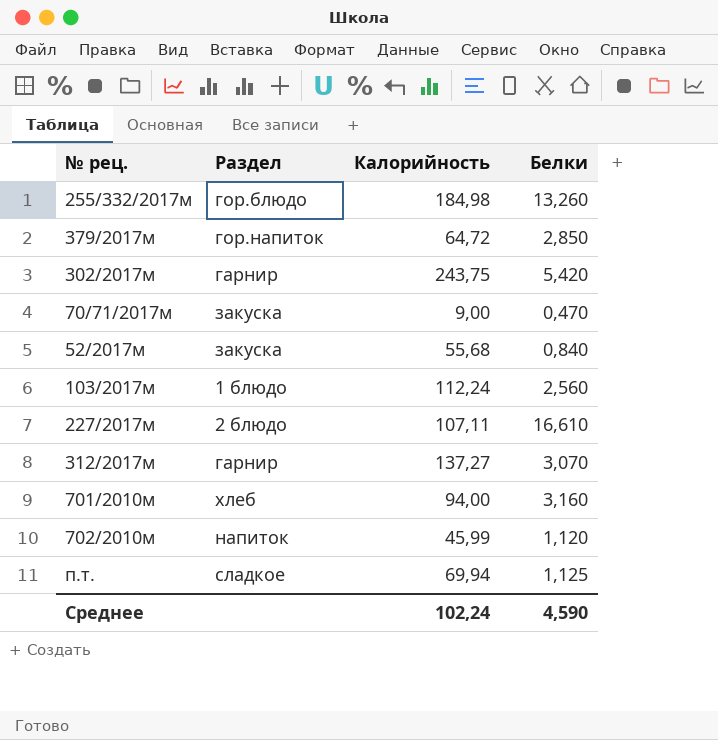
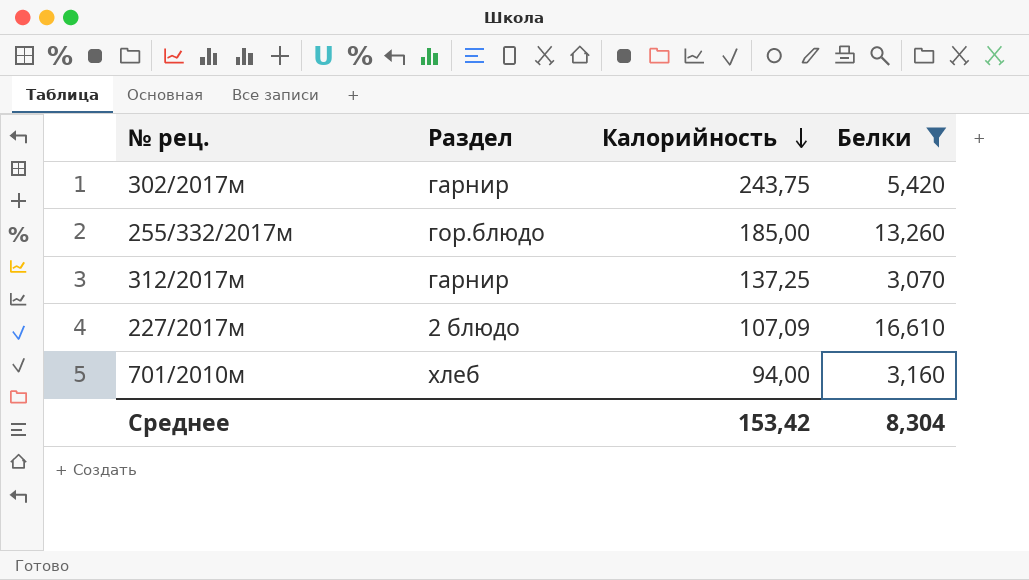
filter: none -> Белки >= 3,070
row order: none -> Калорийность descending
255/332/2017м | Калорийность: 184,98 -> 185,00
312/2017м | Калорийность: 137,27 -> 137,25
227/2017м | Калорийность: 107,11 -> 107,09
Среднее | Калорийность: 102,24 -> 153,42
Среднее | Белки: 4,590 -> 8,304

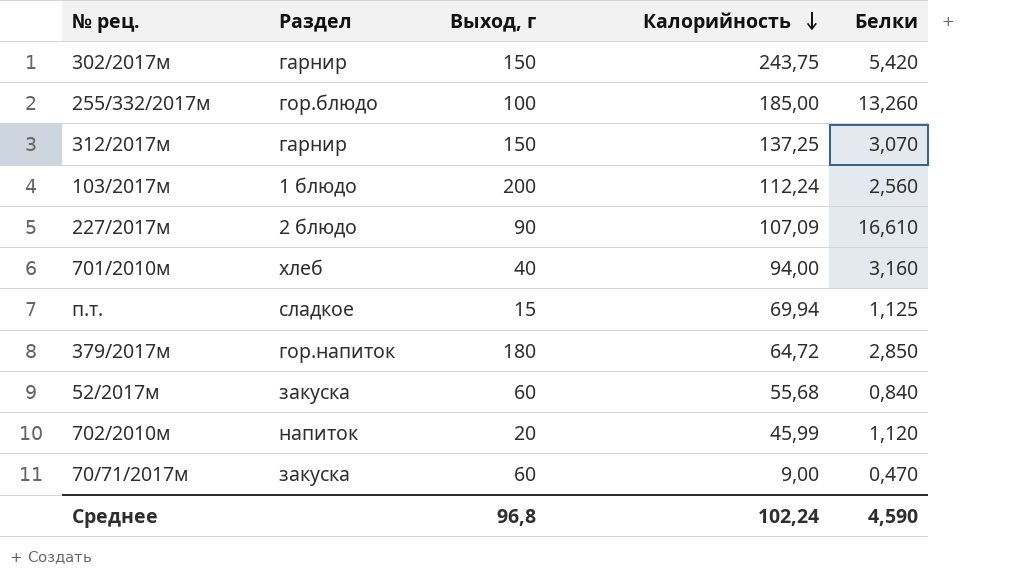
filter: Белки >= 3,070 -> none
column Выход, г | position: none -> 3
Среднее | Калорийность: 153,42 -> 102,24
Среднее | Белки: 8,304 -> 4,590

